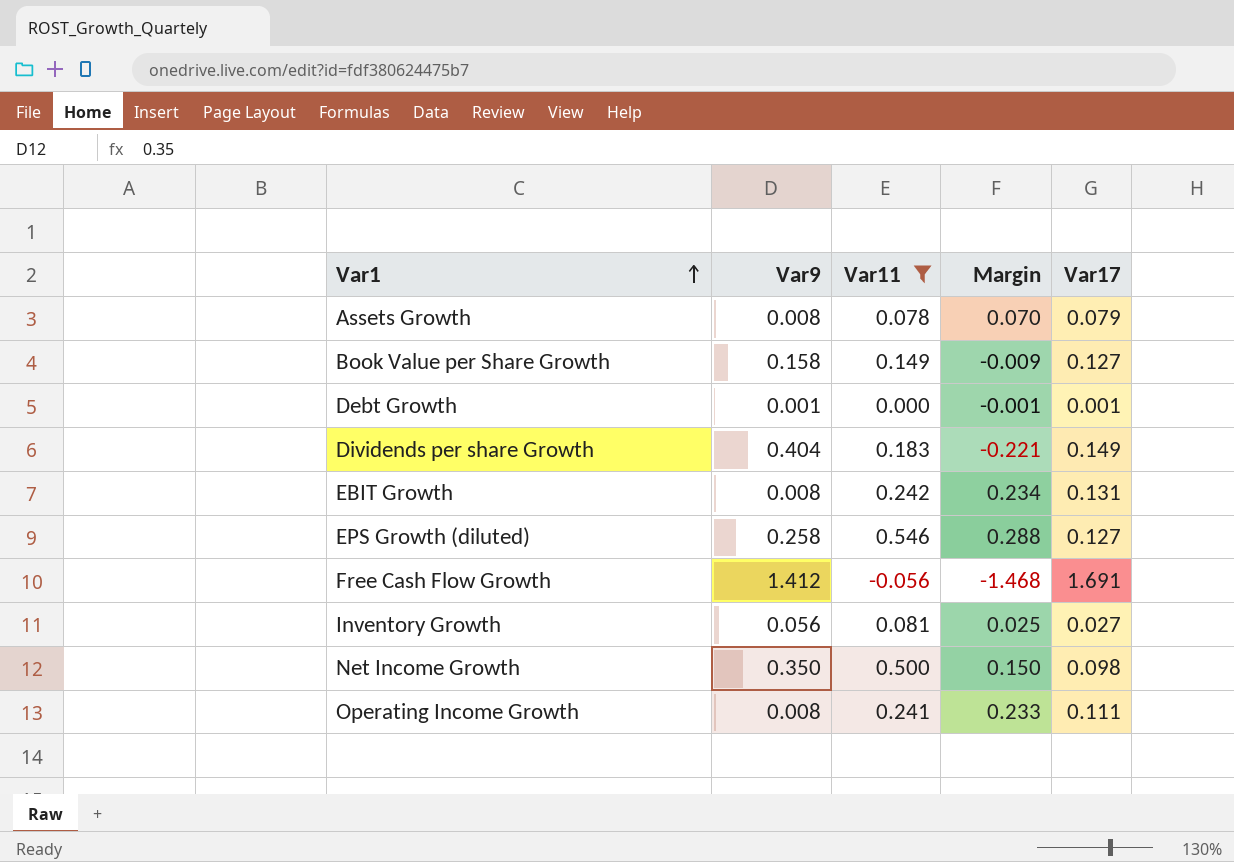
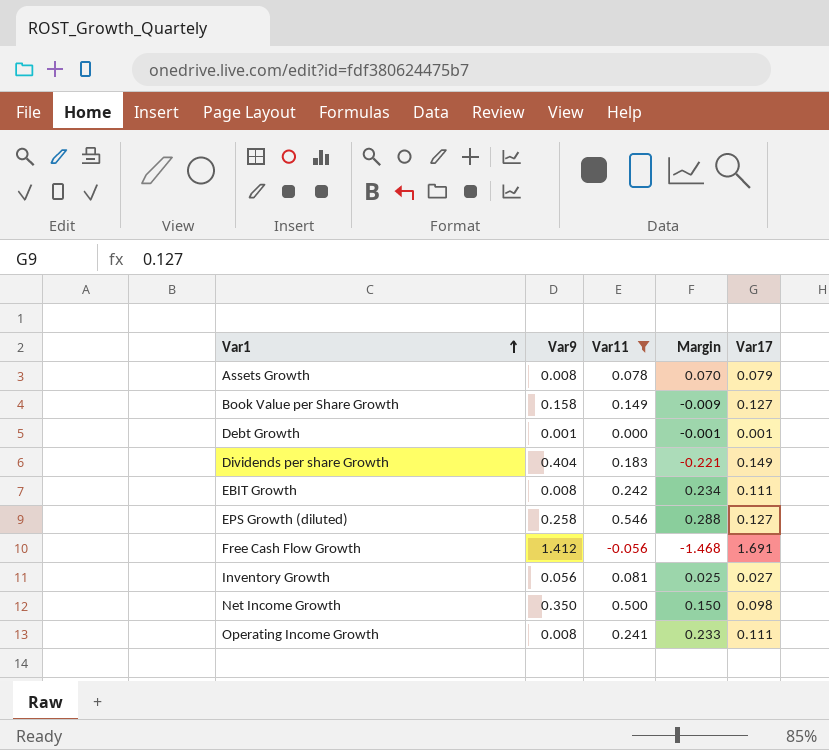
EBIT Growth | Var17: 0.131 -> 0.111

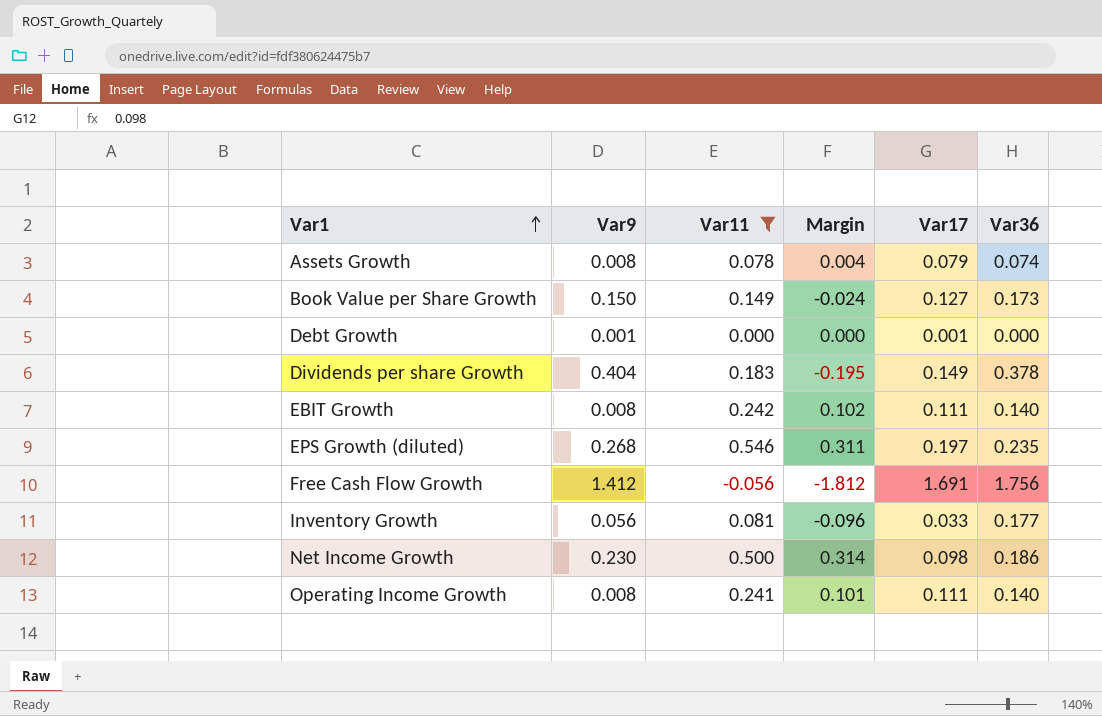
column Margin | formula: [Var11] - [Var9] -> [Var11] - [Var36]
column Var36 | position: none -> 6
Book Value per Share Growth | Var9: 0.158 -> 0.150
EPS Growth (diluted) | Var9: 0.258 -> 0.268
EPS Growth (diluted) | Var17: 0.127 -> 0.197
Inventory Growth | Var17: 0.027 -> 0.033
Net Income Growth | Var9: 0.350 -> 0.230

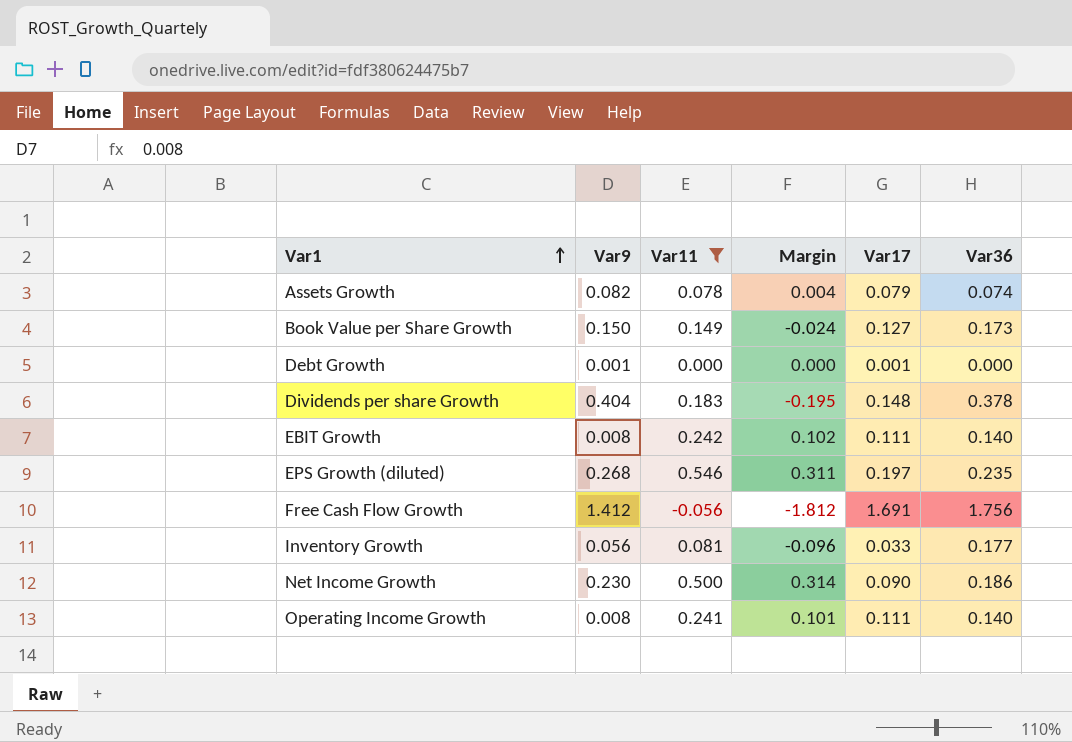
Assets Growth | Var9: 0.008 -> 0.082
Dividends per share Growth | Var17: 0.149 -> 0.148
Net Income Growth | Var17: 0.098 -> 0.090

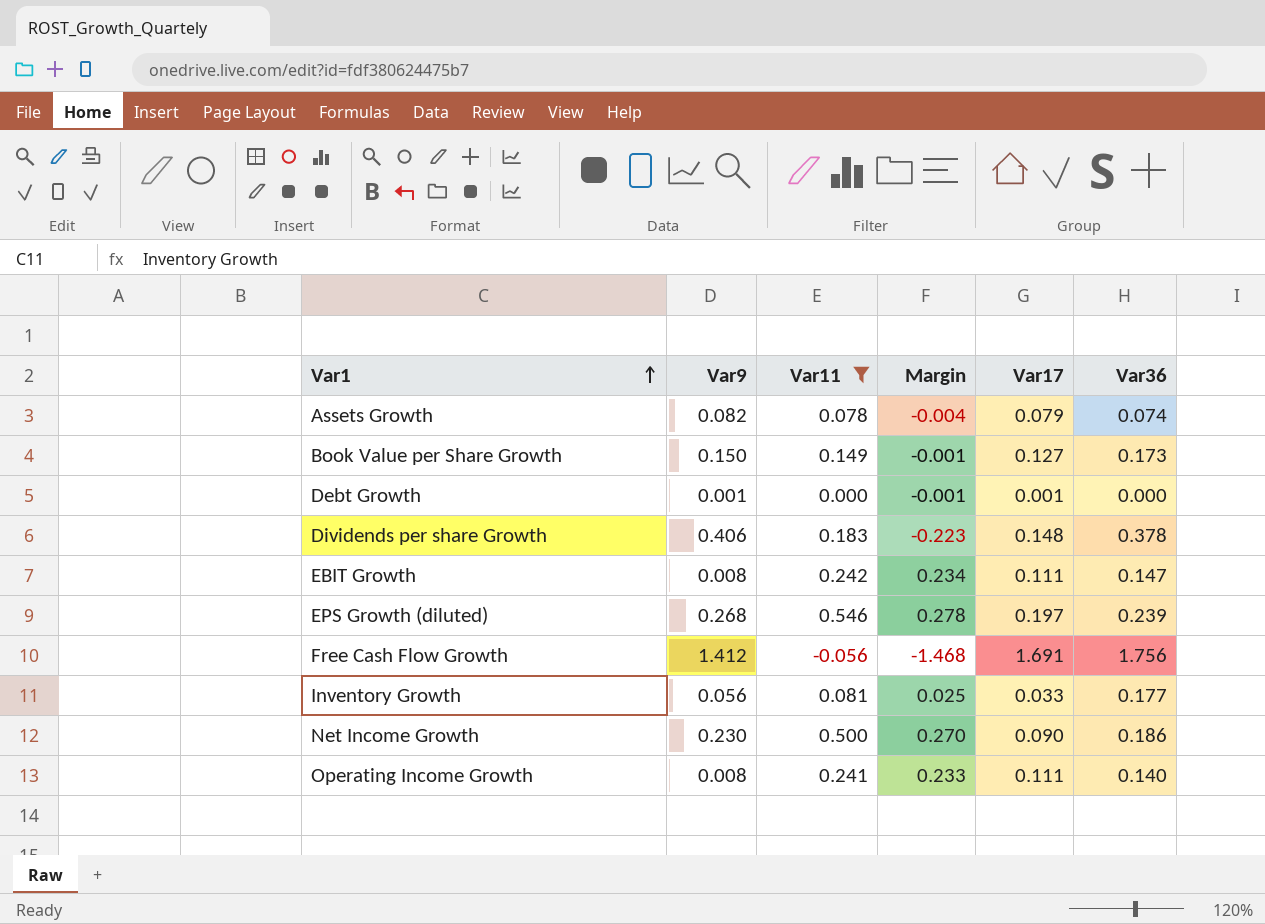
column Margin | formula: [Var11] - [Var36] -> [Var11] - [Var9]
Dividends per share Growth | Var9: 0.404 -> 0.406
EBIT Growth | Var36: 0.140 -> 0.147
EPS Growth (diluted) | Var36: 0.235 -> 0.239

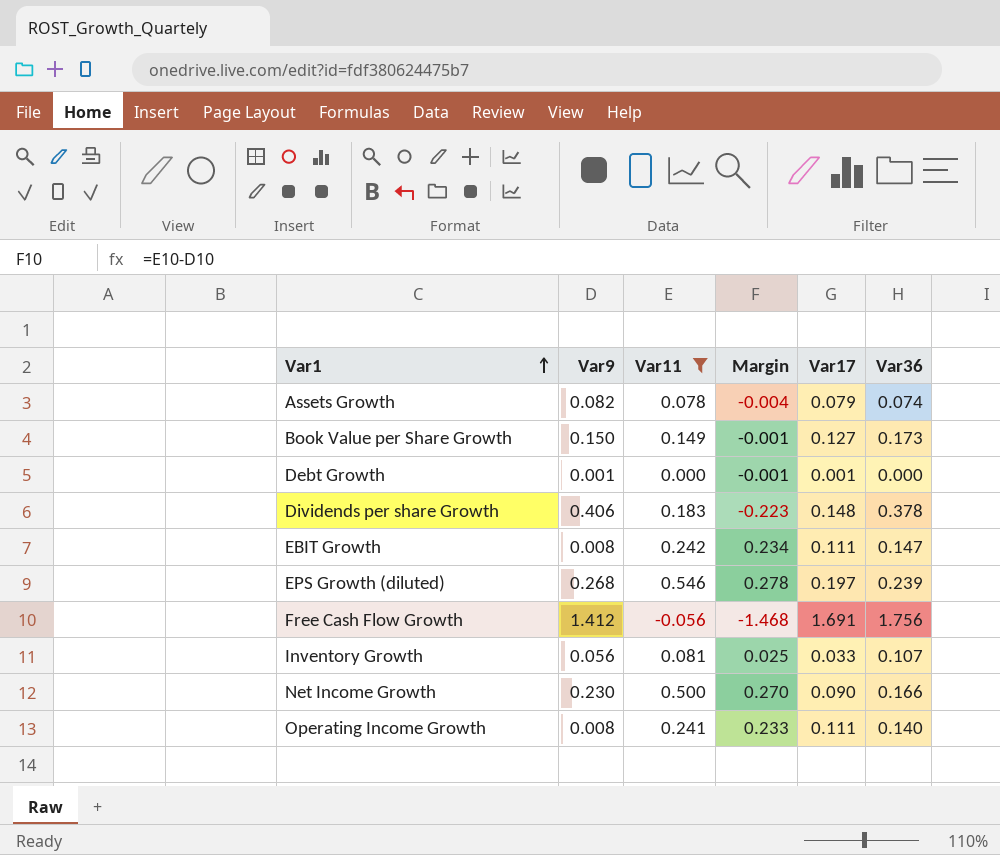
Inventory Growth | Var36: 0.177 -> 0.107
Net Income Growth | Var36: 0.186 -> 0.166

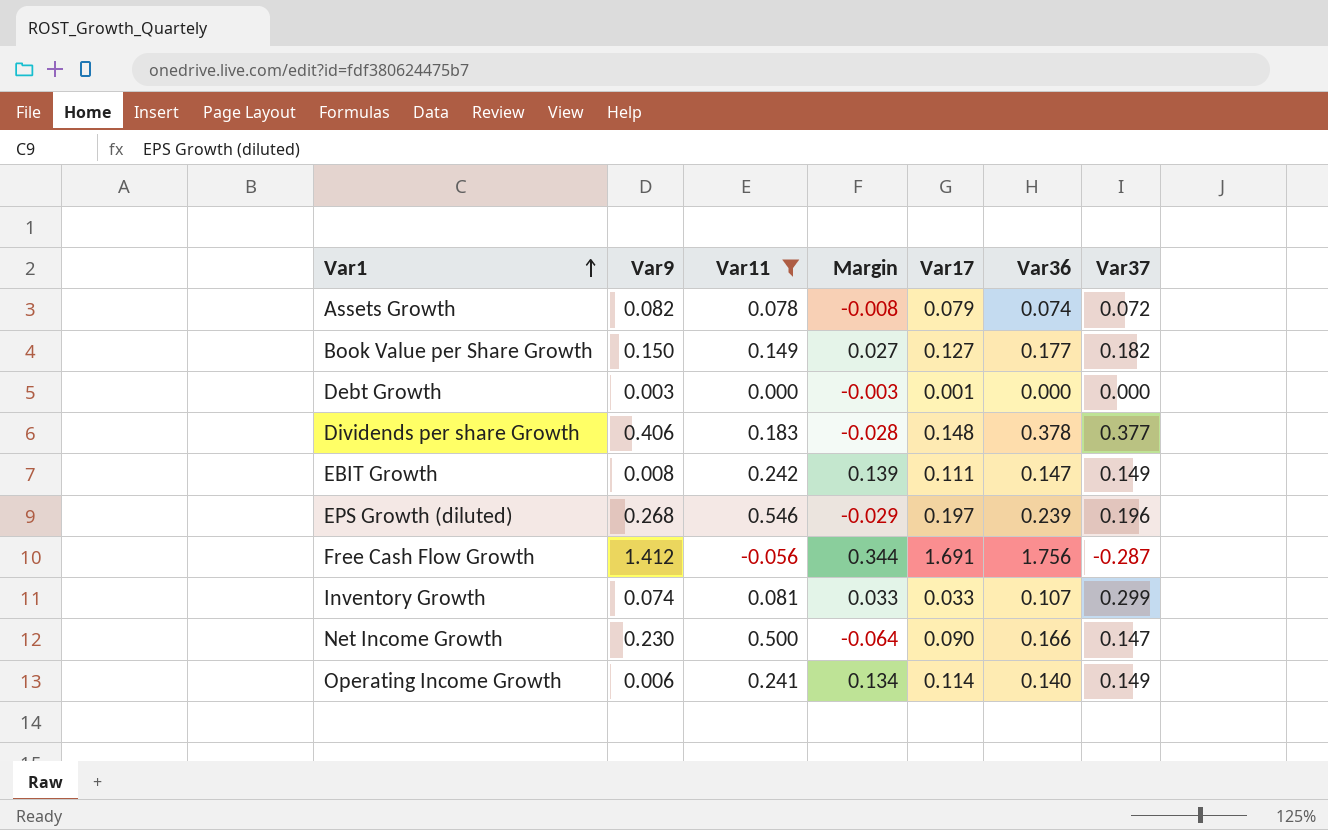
column Margin | formula: [Var11] - [Var9] -> [Var36] - [Var9]
column Var37 | position: none -> 7
Book Value per Share Growth | Var36: 0.173 -> 0.177
Debt Growth | Var9: 0.001 -> 0.003
Inventory Growth | Var9: 0.056 -> 0.074
Operating Income Growth | Var9: 0.008 -> 0.006
Operating Income Growth | Var17: 0.111 -> 0.114

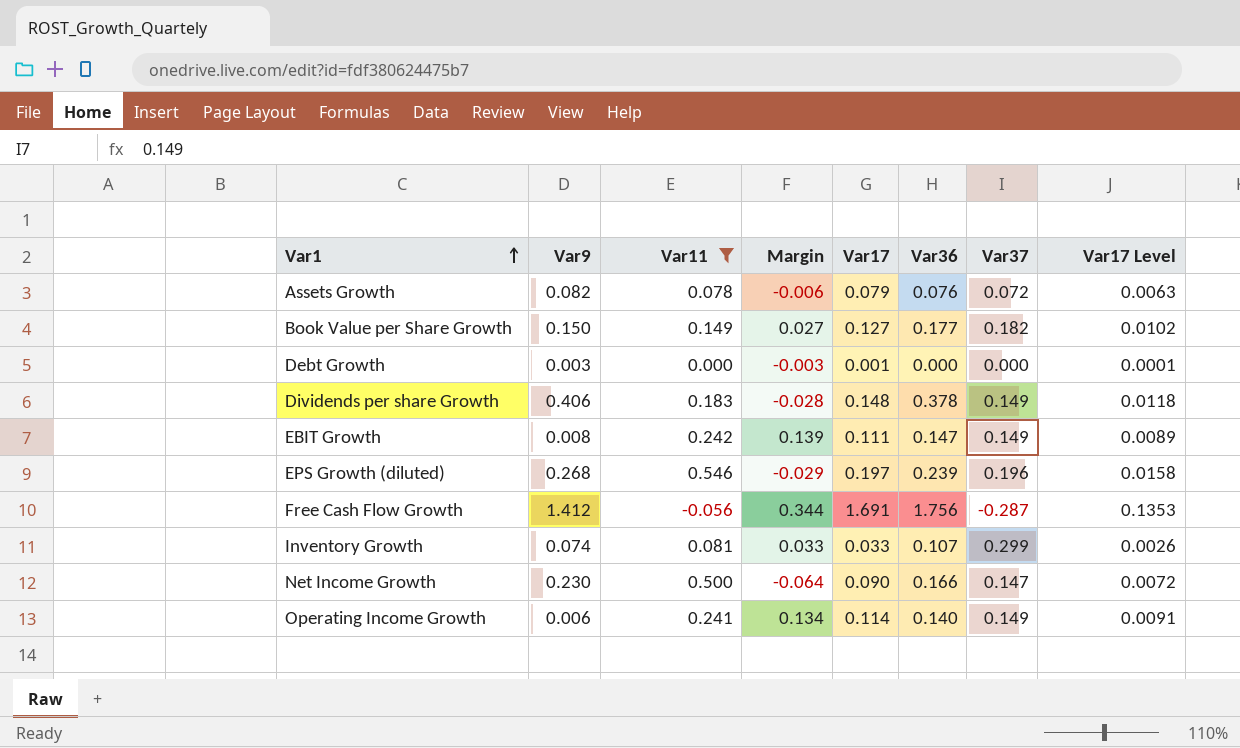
column Var17 Level | formula: none -> [Var17] * 0.08
Assets Growth | Margin: -0.008 -> -0.006
Assets Growth | Var36: 0.074 -> 0.076
Dividends per share Growth | Var37: 0.377 -> 0.149

